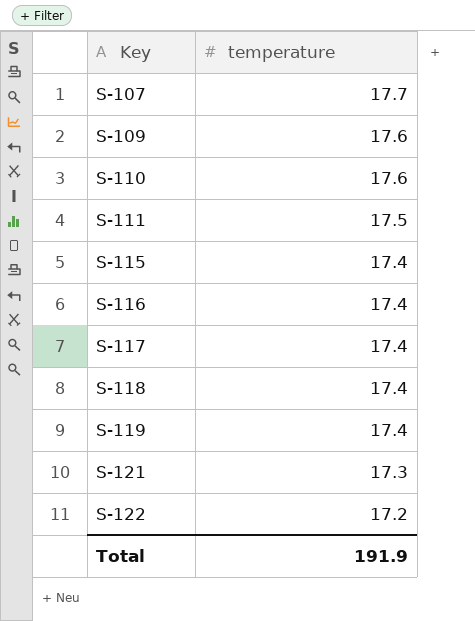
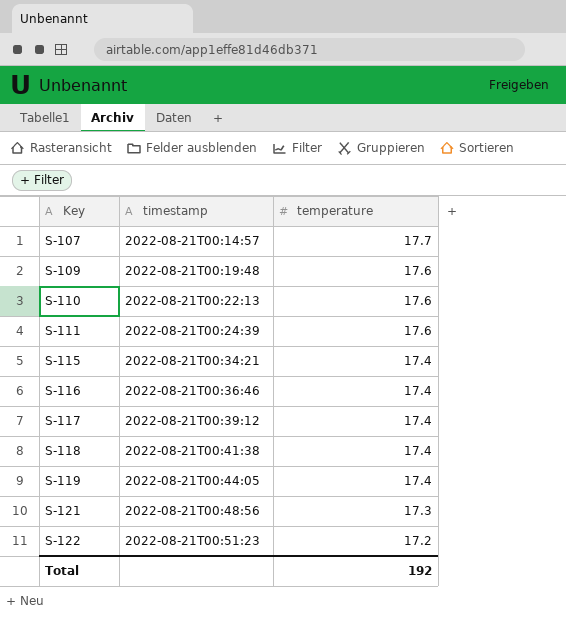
column timestamp | position: none -> 2
S-111 | temperature: 17.5 -> 17.6
Total | temperature: 191.9 -> 192

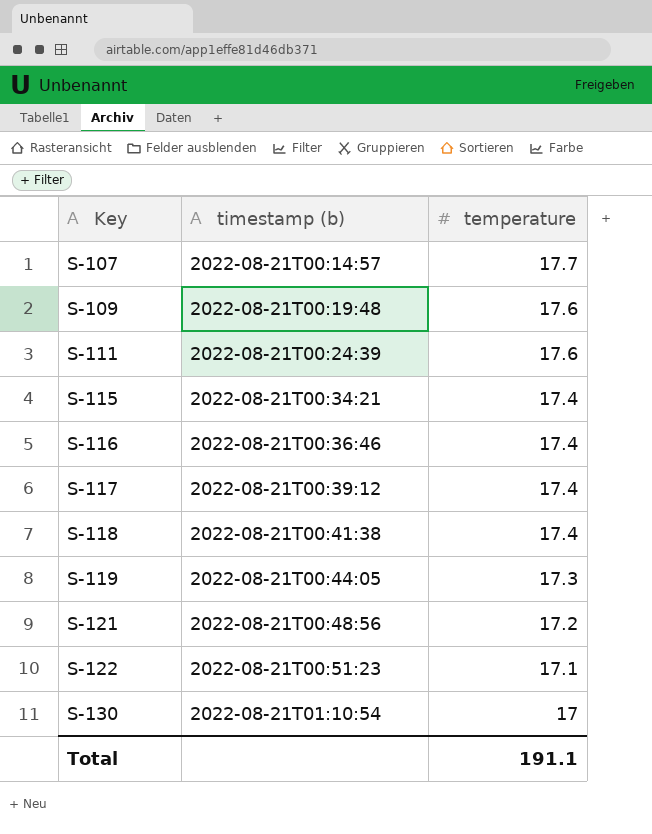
column name: timestamp -> timestamp (b)
row S-110: 2022-08-21T00:22:13 | 17.6 -> none
S-119 | temperature: 17.4 -> 17.3
S-121 | temperature: 17.3 -> 17.2
S-122 | temperature: 17.2 -> 17.1
row S-130: none -> 2022-08-21T01:10:54 | 17
Total | temperature: 192 -> 191.1

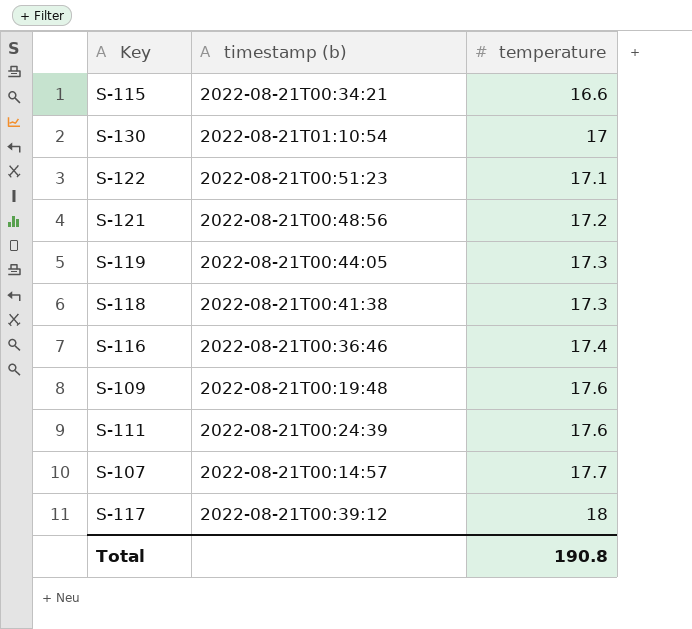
row order: Key ascending -> temperature ascending
S-115 | temperature: 17.4 -> 16.6
S-118 | temperature: 17.4 -> 17.3
S-117 | temperature: 17.4 -> 18
Total | temperature: 191.1 -> 190.8

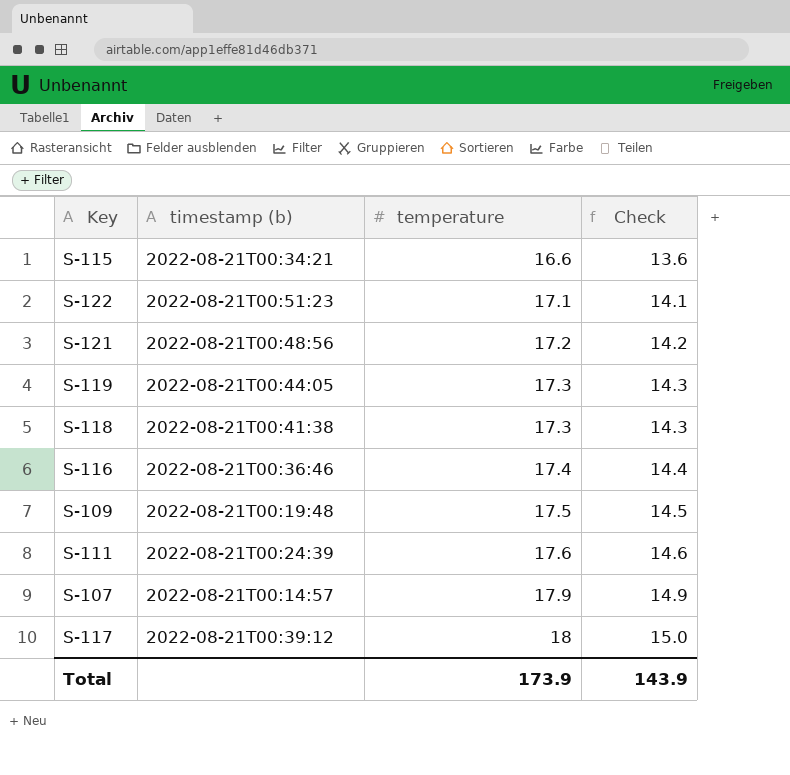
column Check | formula: none -> [temperature] - 3
row S-130: 2022-08-21T01:10:54 | 17 -> none
S-109 | temperature: 17.6 -> 17.5
S-107 | temperature: 17.7 -> 17.9
Total | temperature: 190.8 -> 173.9

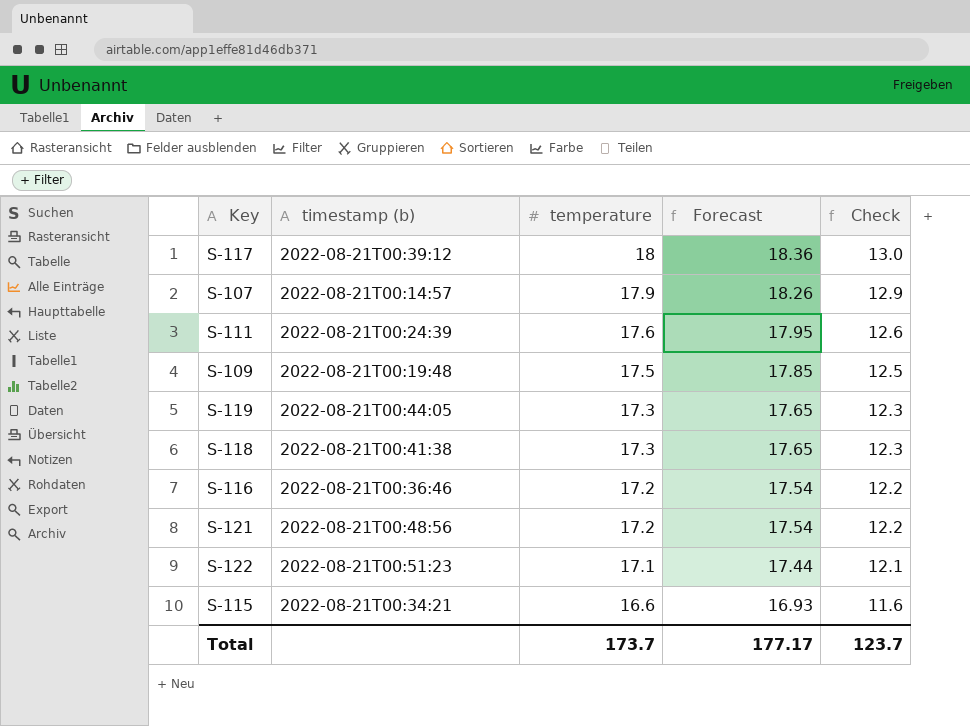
row order: temperature ascending -> temperature descending
column Forecast | formula: none -> [temperature] * 1.02
column Check | formula: [temperature] - 3 -> [temperature] - 5
S-116 | temperature: 17.4 -> 17.2
Total | temperature: 173.9 -> 173.7
Total | Check: 143.9 -> 123.7

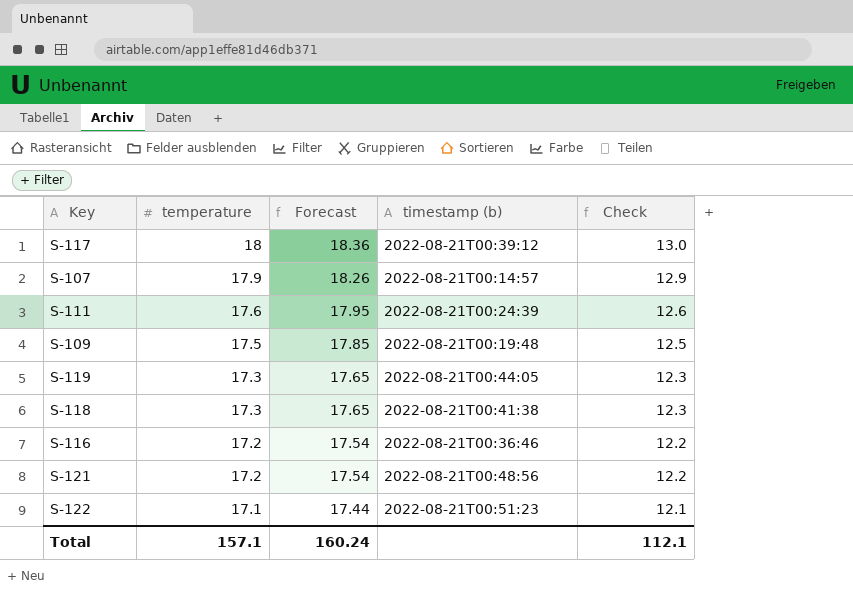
column timestamp (b) | position: 2 -> 4
row S-115: 2022-08-21T00:34:21 | 16.6 | 16.93 | 11.6 -> none
Total | temperature: 173.7 -> 157.1
Total | Forecast: 177.17 -> 160.24
Total | Check: 123.7 -> 112.1

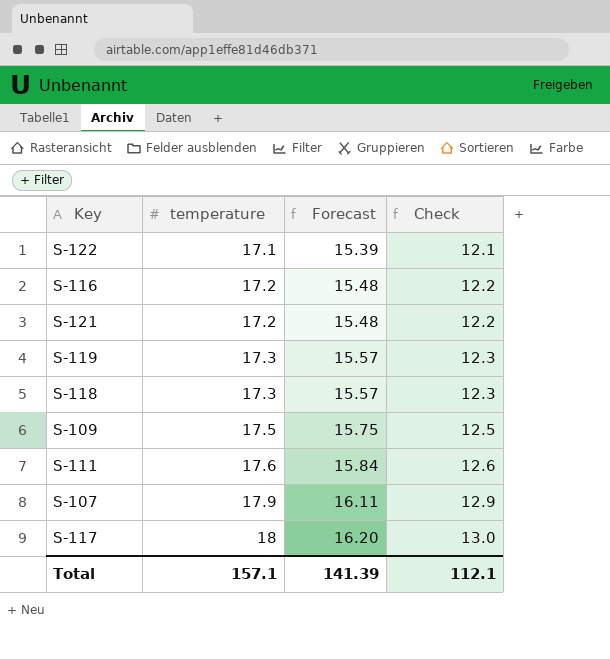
row order: temperature descending -> temperature ascending
column timestamp (b) | position: 4 -> none
column Forecast | formula: [temperature] * 1.02 -> [temperature] * 0.9
Total | Forecast: 160.24 -> 141.39

